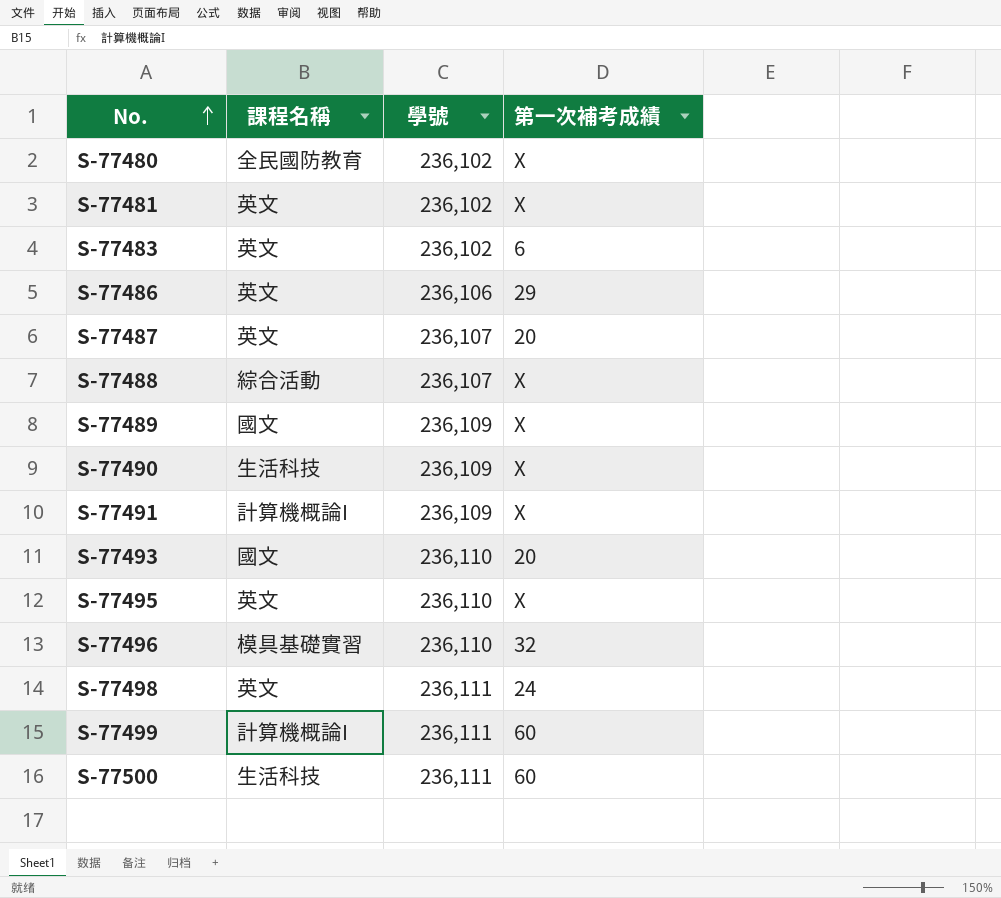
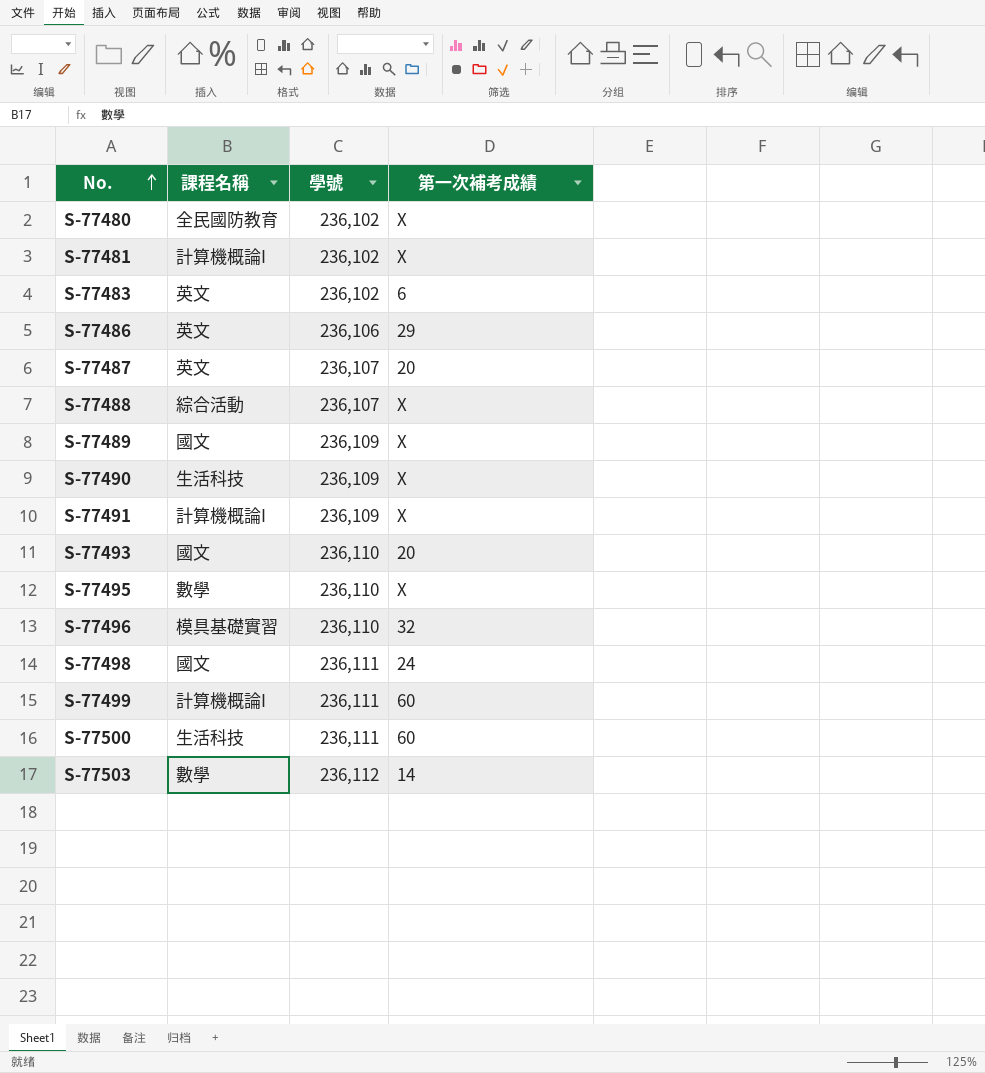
S-77481 | 課程名稱: 英文 -> 計算機概論I
S-77495 | 課程名稱: 英文 -> 數學
S-77498 | 課程名稱: 英文 -> 國文
row S-77503: none -> 數學 | 236,112 | 14

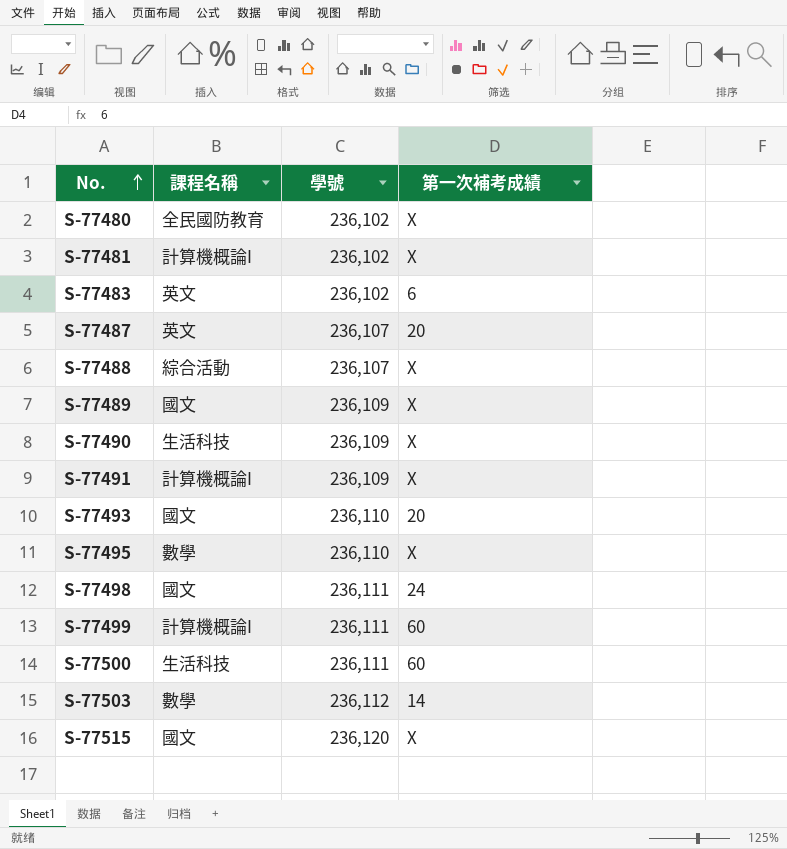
row S-77486: 英文 | 236,106 | 29 -> none
row S-77496: 模具基礎實習 | 236,110 | 32 -> none
row S-77515: none -> 國文 | 236,120 | X

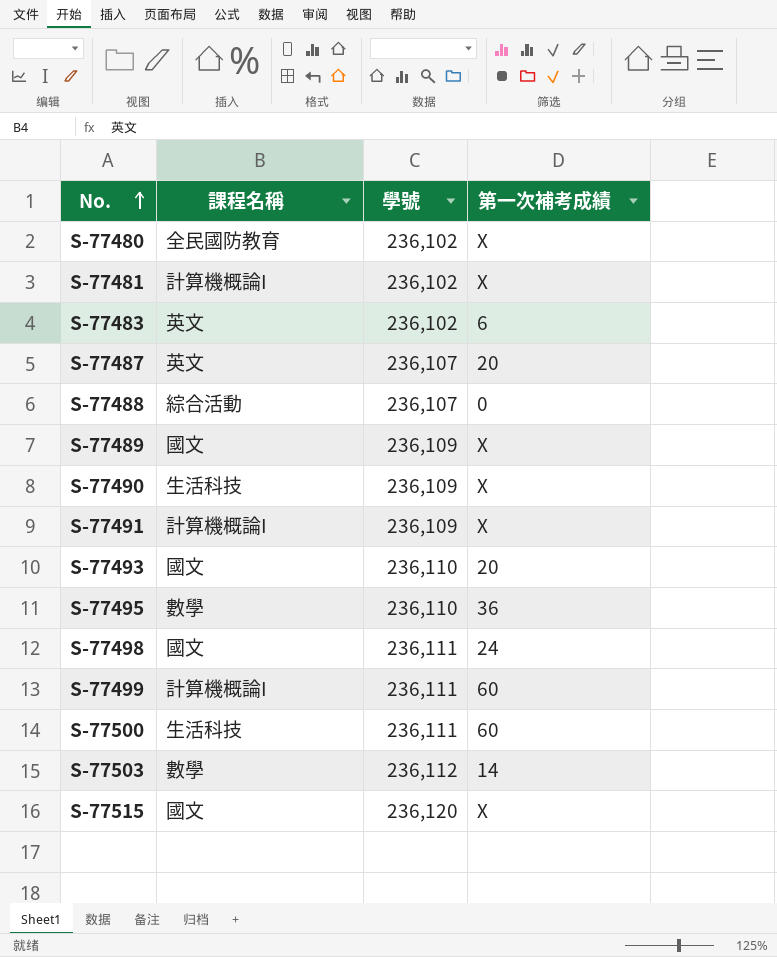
S-77488 | 第一次補考成績: X -> 0
S-77495 | 第一次補考成績: X -> 36

